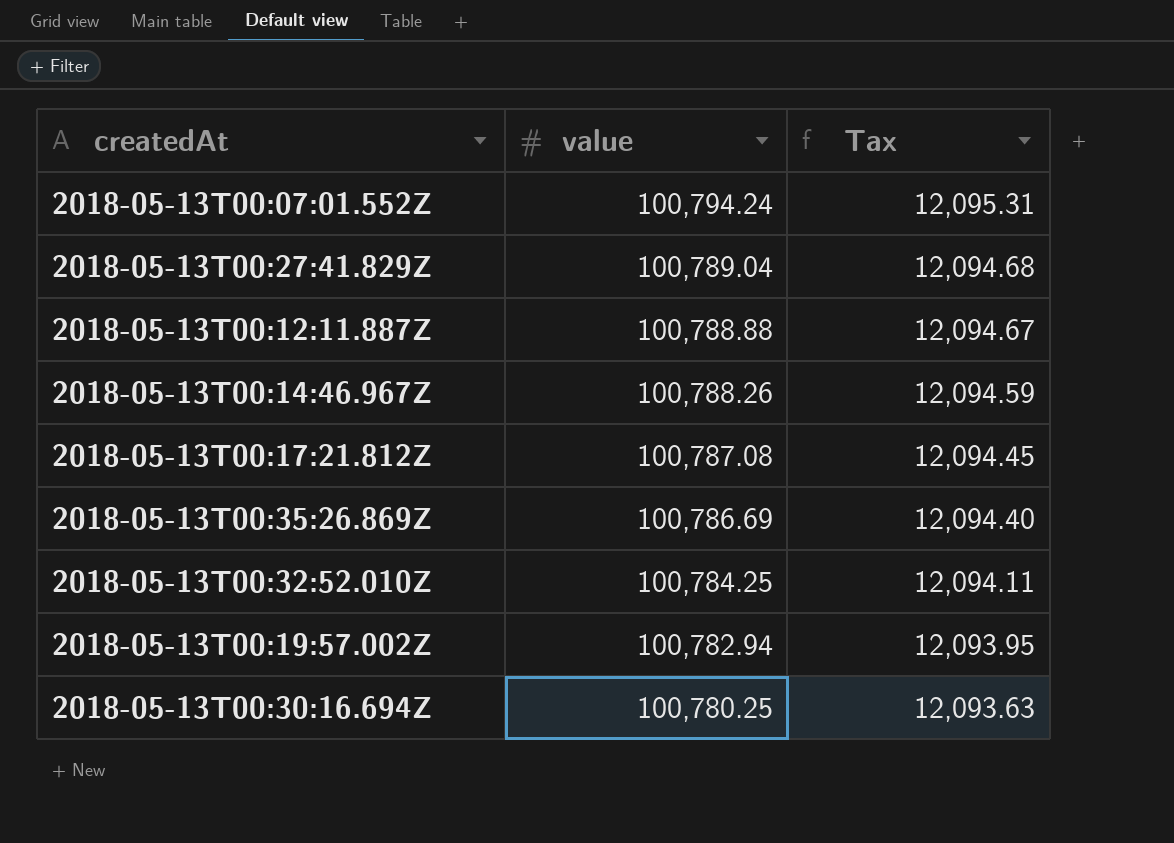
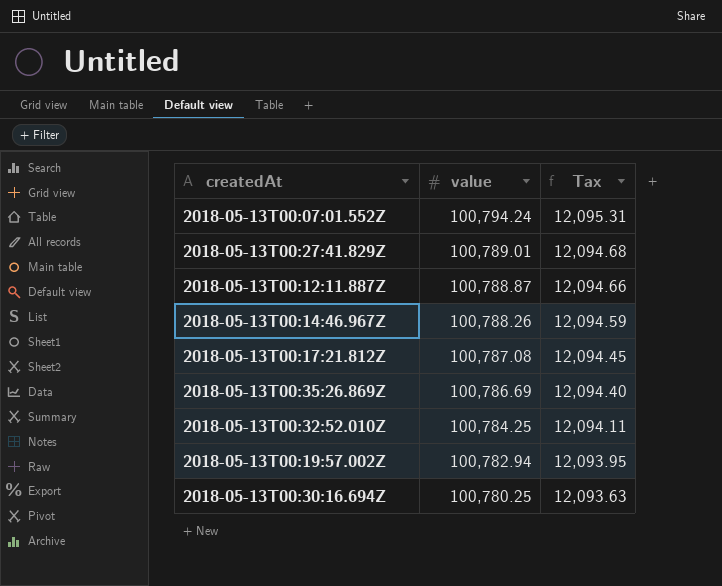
2018-05-13T00:27:41.829Z | value: 100,789.04 -> 100,789.01
2018-05-13T00:12:11.887Z | value: 100,788.88 -> 100,788.87
2018-05-13T00:12:11.887Z | Tax: 12,094.67 -> 12,094.66

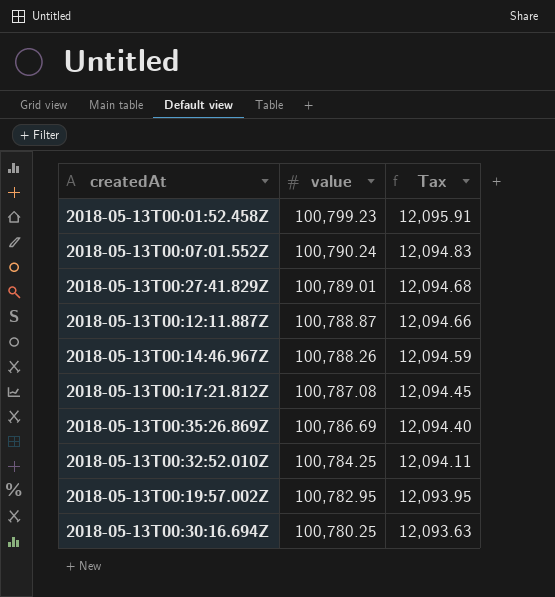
row 2018-05-13T00:01:52.458Z: none -> 100,799.23 | 12,095.91
2018-05-13T00:07:01.552Z | value: 100,794.24 -> 100,790.24
2018-05-13T00:07:01.552Z | Tax: 12,095.31 -> 12,094.83
2018-05-13T00:19:57.002Z | value: 100,782.94 -> 100,782.95

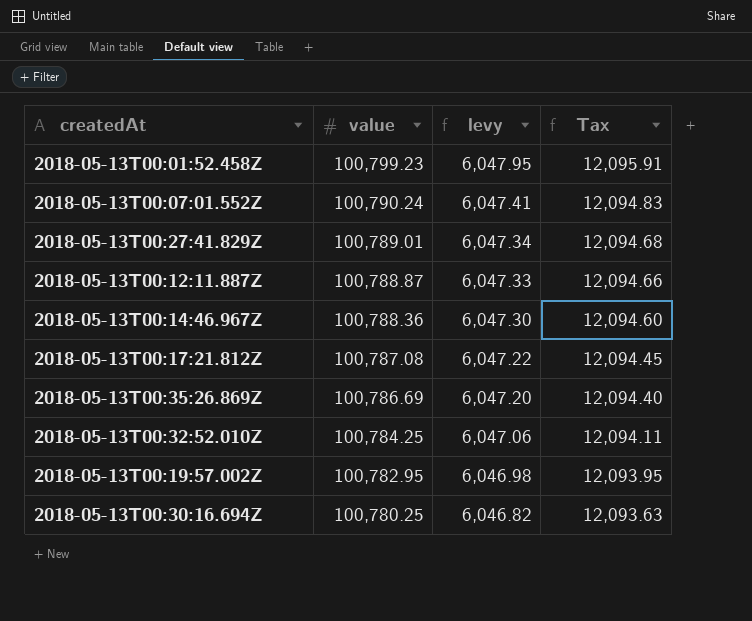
column levy | formula: none -> [value] * 0.06
2018-05-13T00:14:46.967Z | value: 100,788.26 -> 100,788.36
2018-05-13T00:14:46.967Z | Tax: 12,094.59 -> 12,094.60

